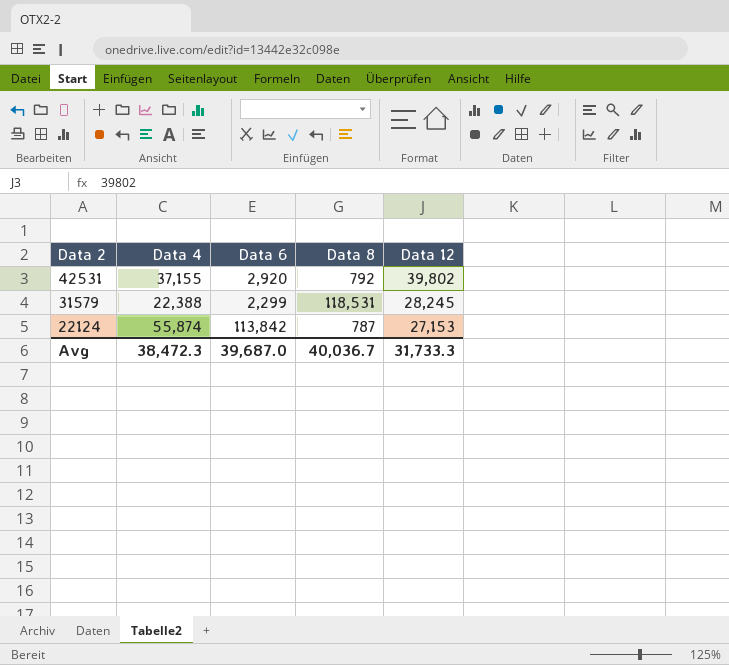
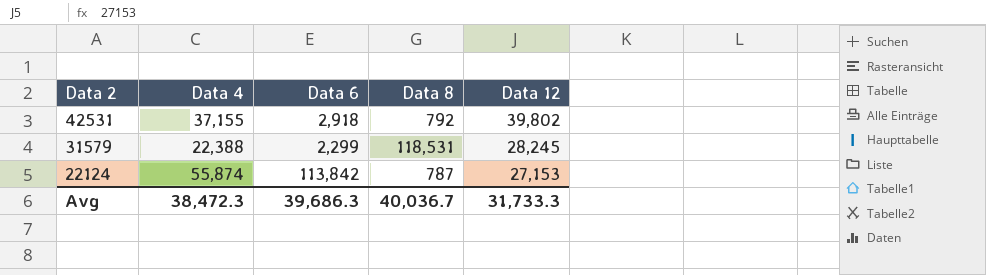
42531 | Data 6: 2,920 -> 2,918
Avg | Data 6: 39,687.0 -> 39,686.3

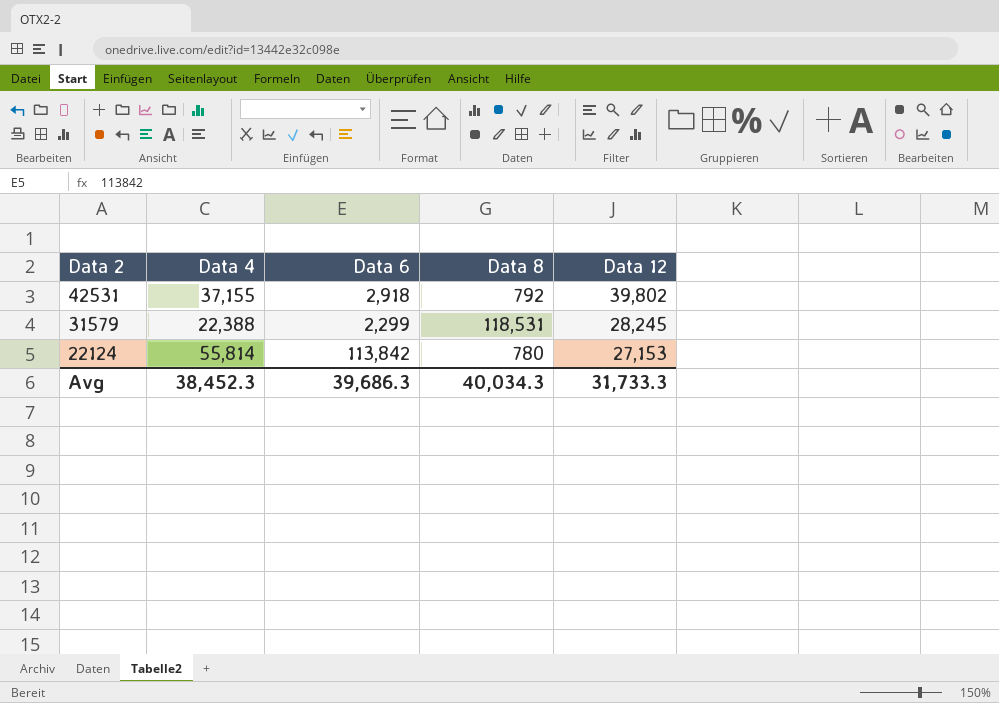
22124 | Data 4: 55,874 -> 55,814
22124 | Data 8: 787 -> 780
Avg | Data 4: 38,472.3 -> 38,452.3
Avg | Data 8: 40,036.7 -> 40,034.3

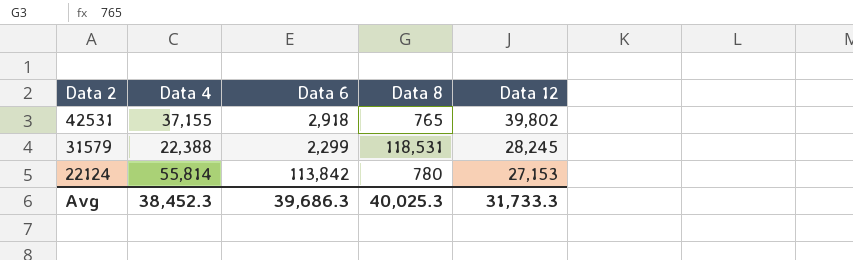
42531 | Data 8: 792 -> 765
Avg | Data 8: 40,034.3 -> 40,025.3

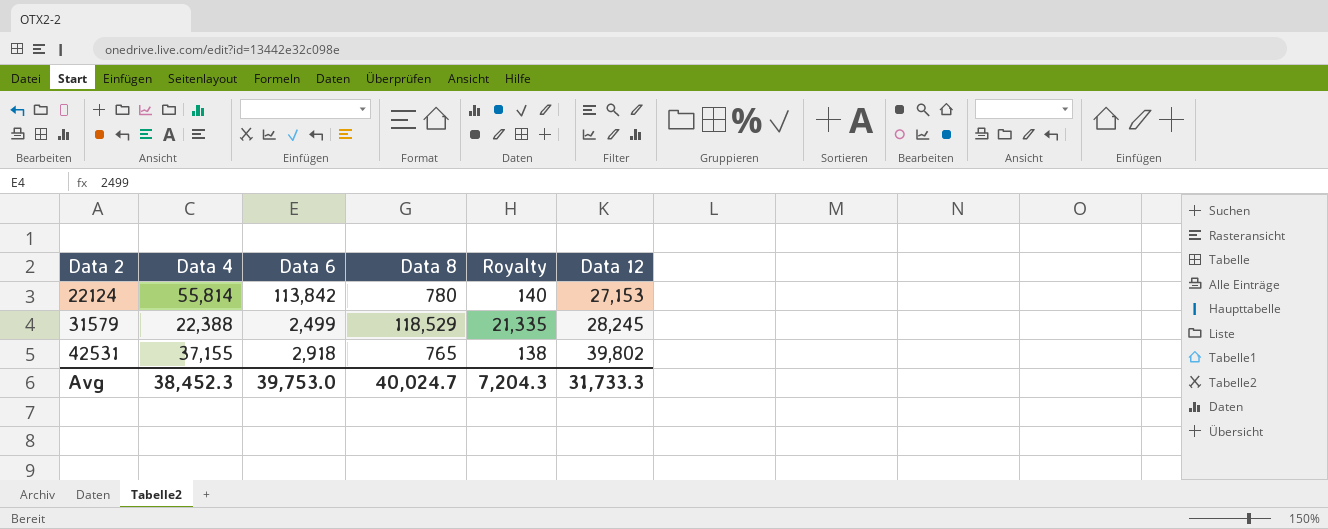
row order: Data 2 descending -> Data 2 ascending
column Royalty | formula: none -> [Data 8] * 0.18
31579 | Data 6: 2,299 -> 2,499
31579 | Data 8: 118,531 -> 118,529
Avg | Data 6: 39,686.3 -> 39,753.0
Avg | Data 8: 40,025.3 -> 40,024.7

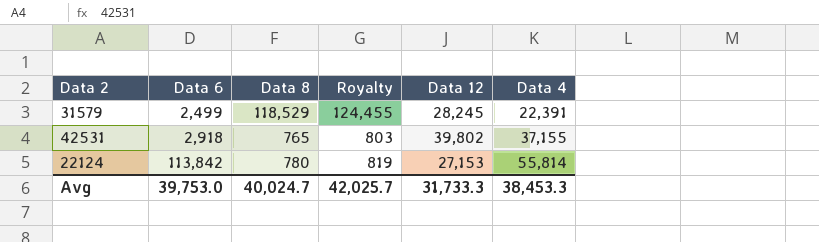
row order: Data 2 ascending -> Data 6 ascending
column Royalty | formula: [Data 8] * 0.18 -> [Data 8] * 1.05
column Data 4 | position: 2 -> 6
31579 | Data 4: 22,388 -> 22,391
Avg | Royalty: 7,204.3 -> 42,025.7
Avg | Data 4: 38,452.3 -> 38,453.3

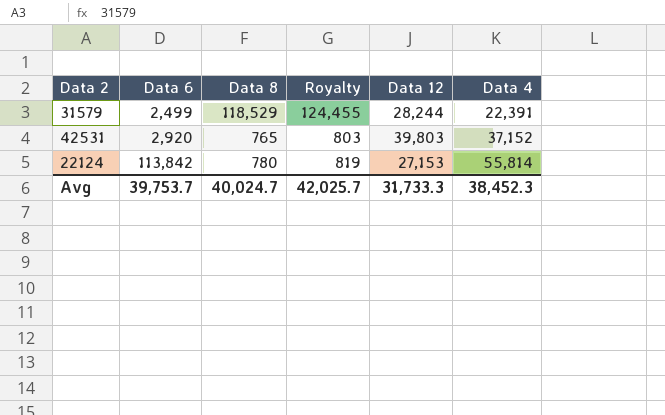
31579 | Data 12: 28,245 -> 28,244
42531 | Data 6: 2,918 -> 2,920
42531 | Data 12: 39,802 -> 39,803
42531 | Data 4: 37,155 -> 37,152
Avg | Data 6: 39,753.0 -> 39,753.7
Avg | Data 4: 38,453.3 -> 38,452.3

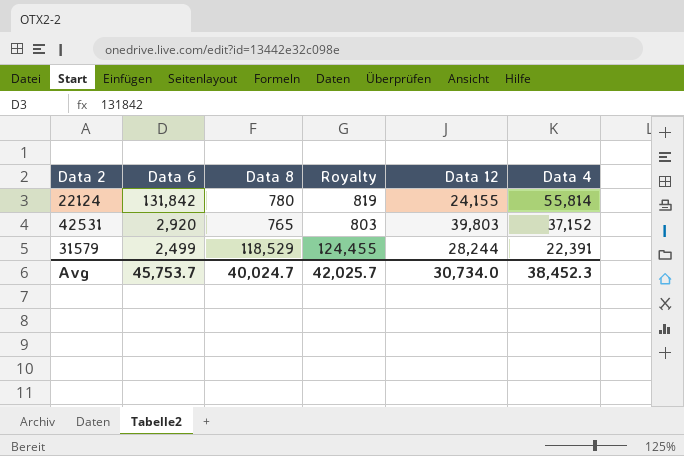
row order: Data 6 ascending -> Data 6 descending
22124 | Data 6: 113,842 -> 131,842
22124 | Data 12: 27,153 -> 24,155
Avg | Data 6: 39,753.7 -> 45,753.7
Avg | Data 12: 31,733.3 -> 30,734.0

